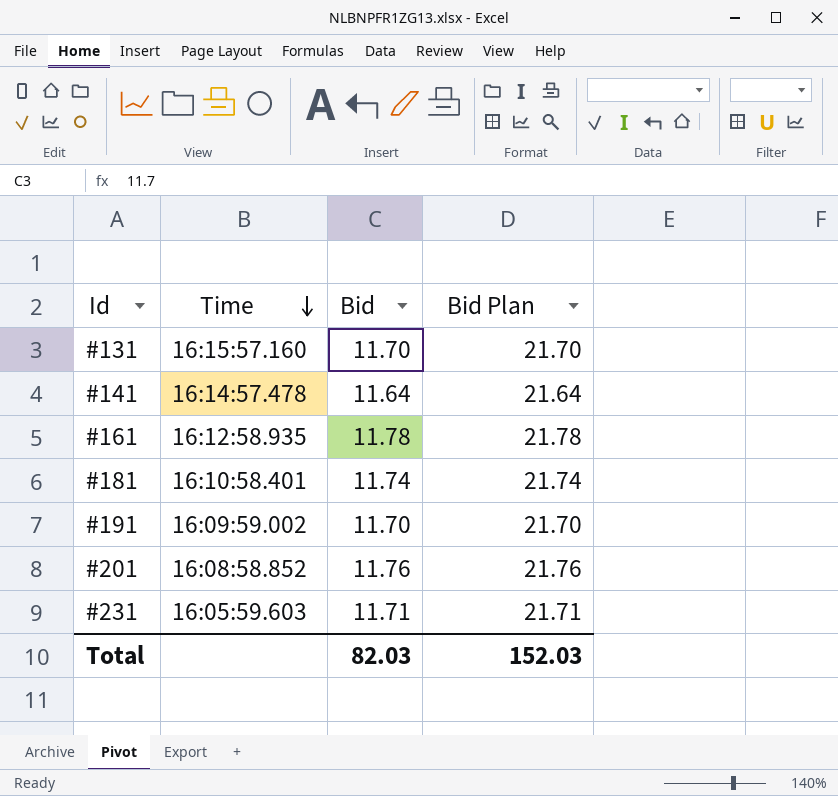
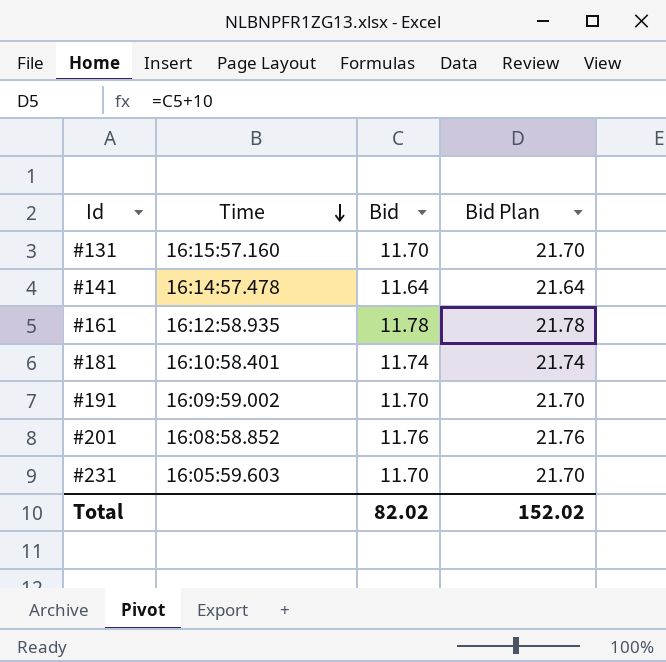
#231 | Bid: 11.71 -> 11.70
#231 | Bid Plan: 21.71 -> 21.70
Total | Bid: 82.03 -> 82.02
Total | Bid Plan: 152.03 -> 152.02

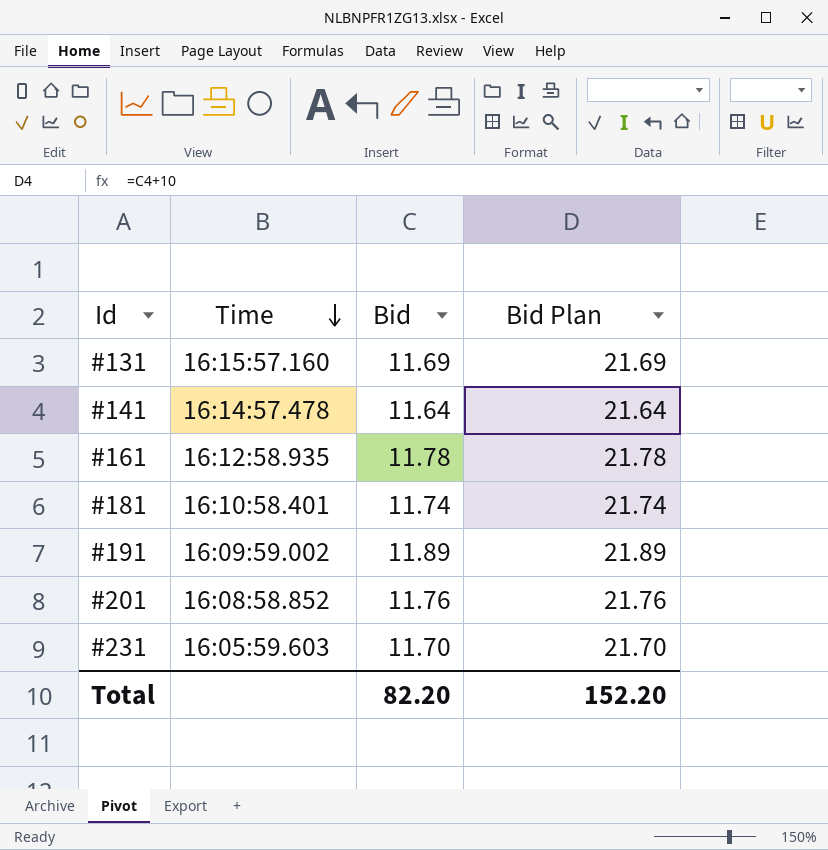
#131 | Bid: 11.70 -> 11.69
#131 | Bid Plan: 21.70 -> 21.69
#191 | Bid: 11.70 -> 11.89
#191 | Bid Plan: 21.70 -> 21.89
Total | Bid: 82.02 -> 82.20
Total | Bid Plan: 152.02 -> 152.20

